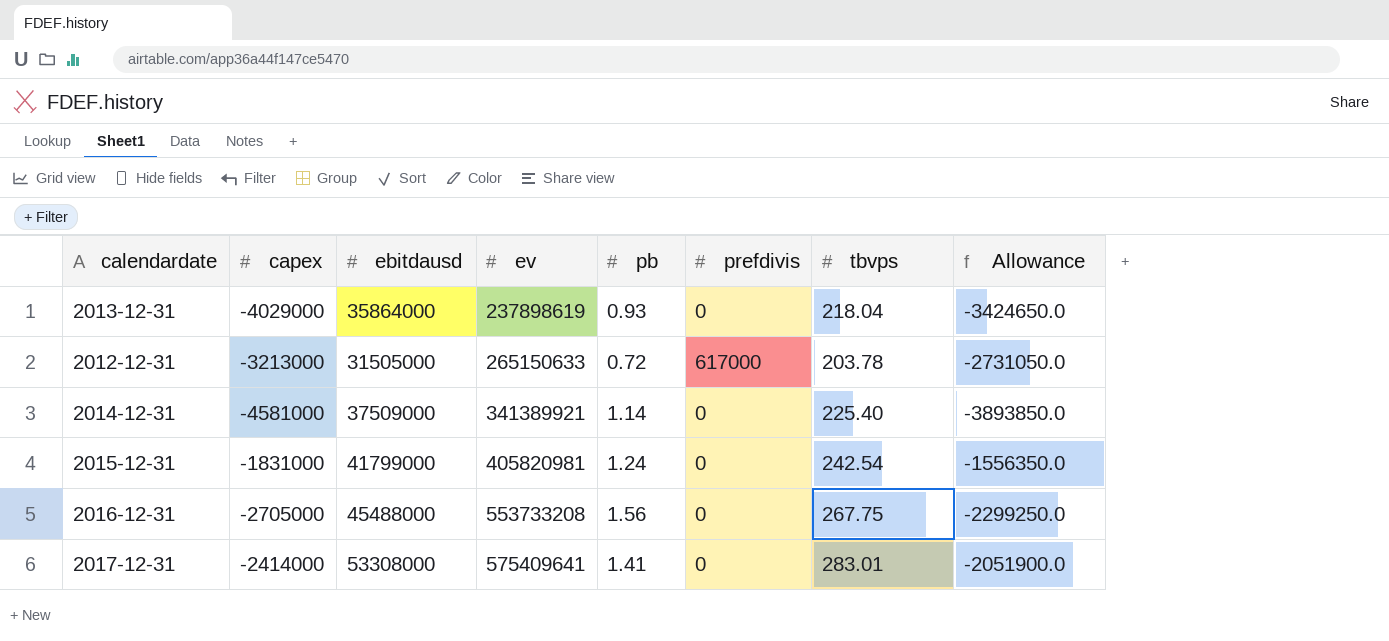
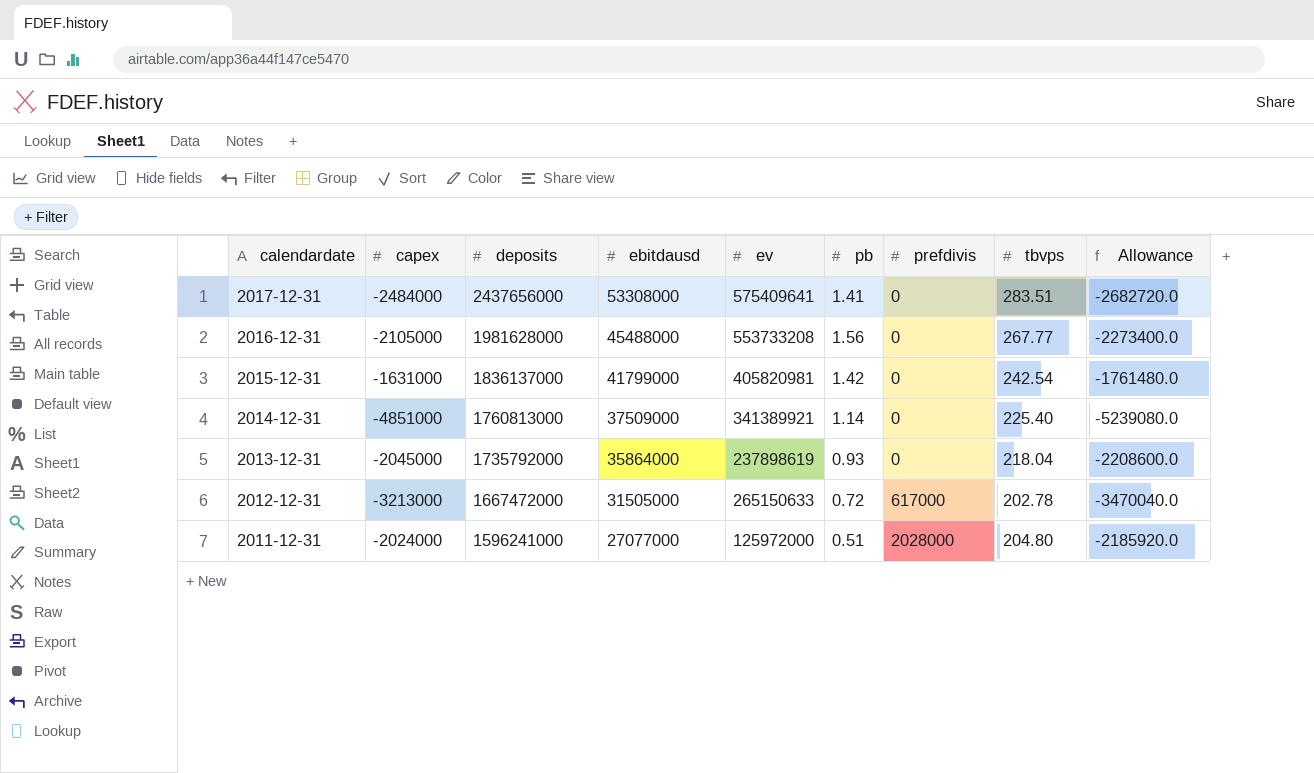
row order: ev ascending -> calendardate descending
column deposits | position: none -> 3
column Allowance | formula: [capex] * 0.85 -> [capex] * 1.08
2017-12-31 | capex: -2414000 -> -2484000
2017-12-31 | tbvps: 283.01 -> 283.51
2016-12-31 | capex: -2705000 -> -2105000
2016-12-31 | tbvps: 267.75 -> 267.77
2015-12-31 | capex: -1831000 -> -1631000
2015-12-31 | pb: 1.24 -> 1.42
2014-12-31 | capex: -4581000 -> -4851000
2013-12-31 | capex: -4029000 -> -2045000
2012-12-31 | tbvps: 203.78 -> 202.78
row 2011-12-31: none -> -2024000 | 1596241000 | 27077000 | 125972000 | 0.51 | 2028000 | 204.80 | -2185920.0

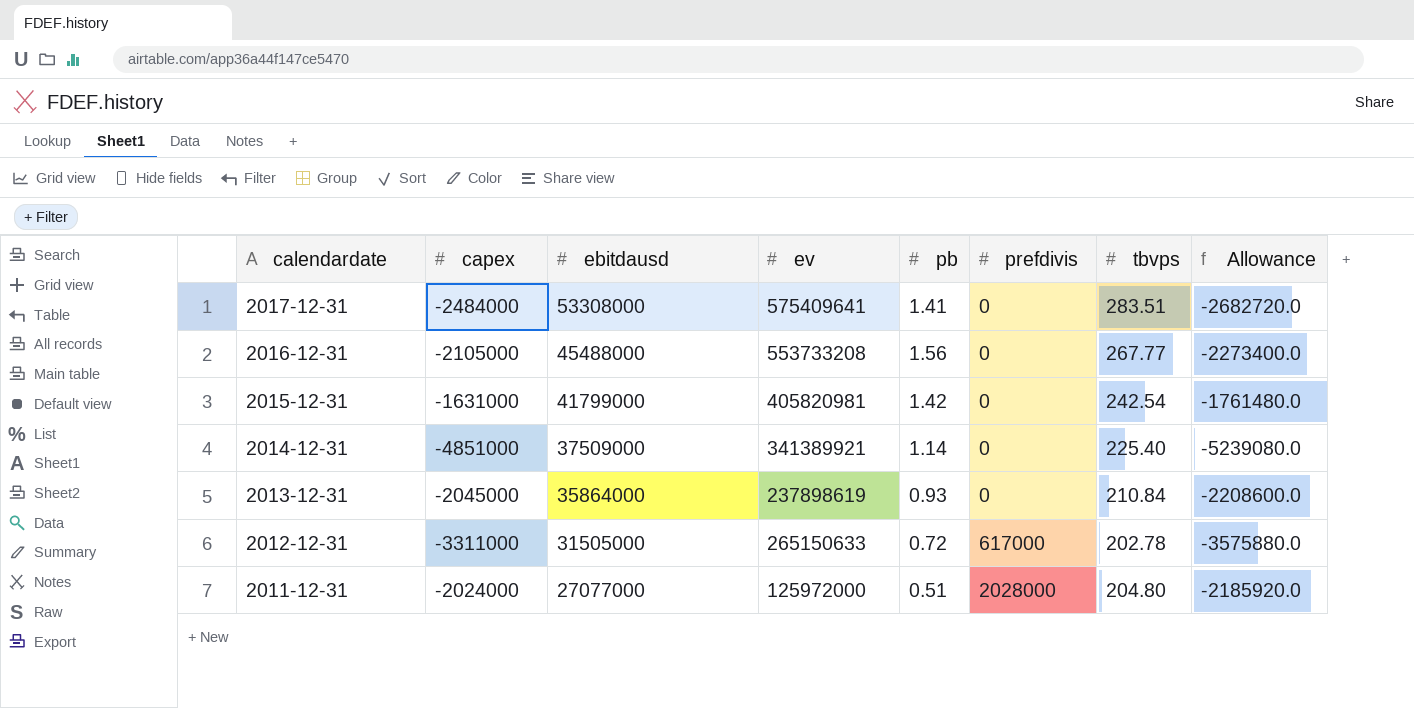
column deposits | position: 3 -> none
2013-12-31 | tbvps: 218.04 -> 210.84
2012-12-31 | capex: -3213000 -> -3311000
2012-12-31 | Allowance: -3470040.0 -> -3575880.0

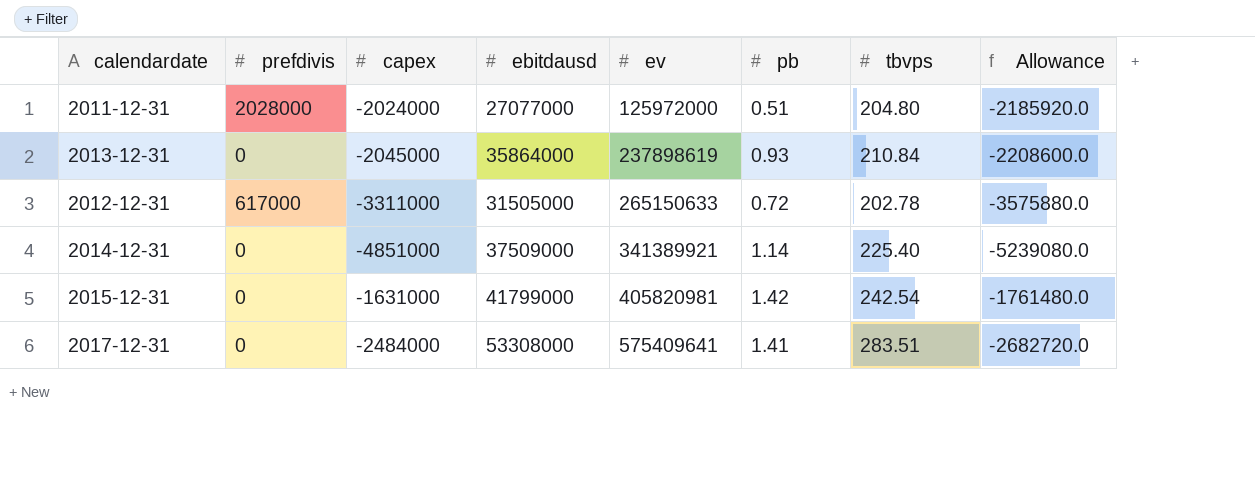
row order: calendardate descending -> ev ascending
column prefdivis | position: 6 -> 2
row 2016-12-31: -2105000 | 45488000 | 553733208 | 1.56 | 0 | 267.77 | -2273400.0 -> none

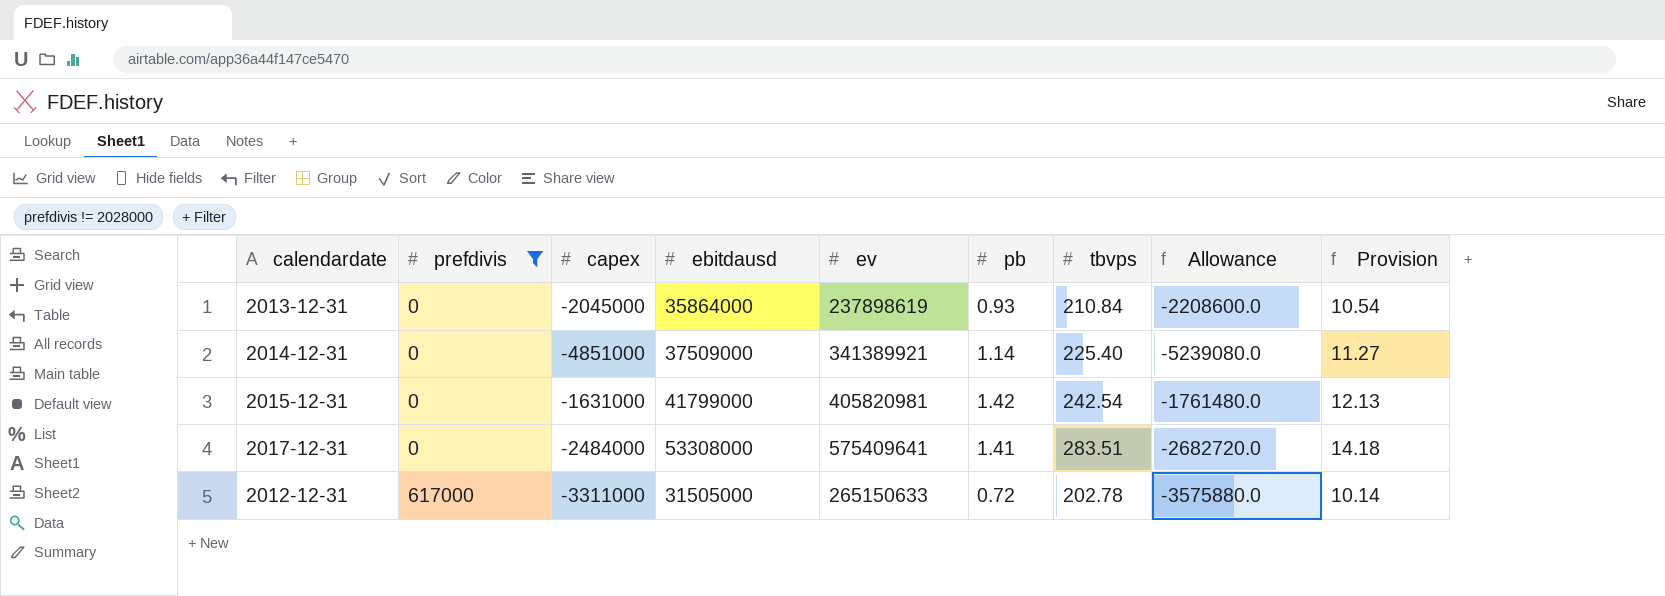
filter: none -> prefdivis != 2028000
row order: ev ascending -> prefdivis ascending
column Provision | formula: none -> [tbvps] * 0.05

